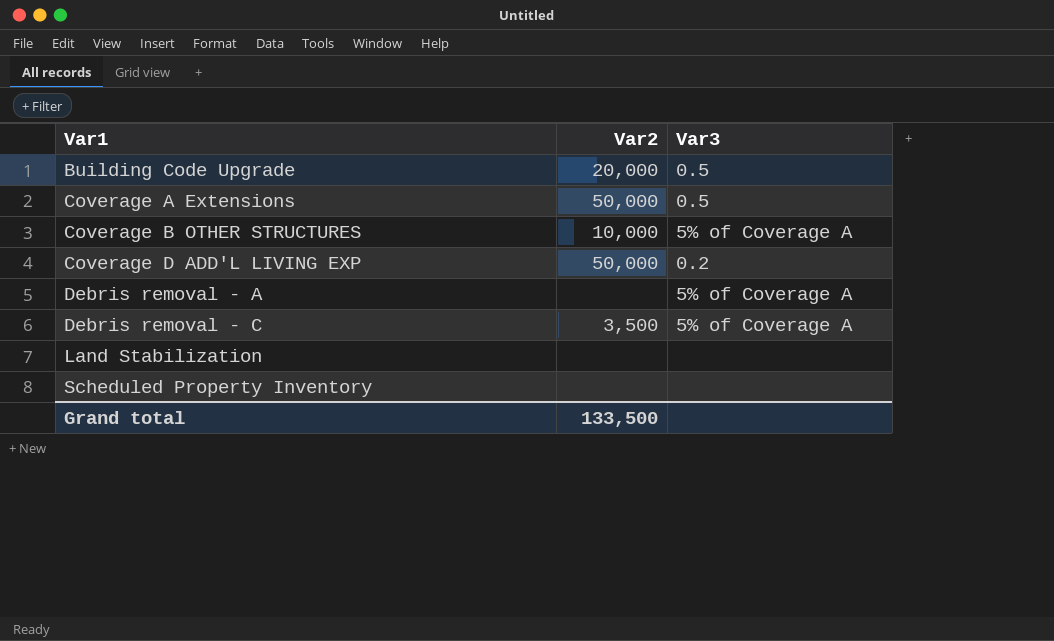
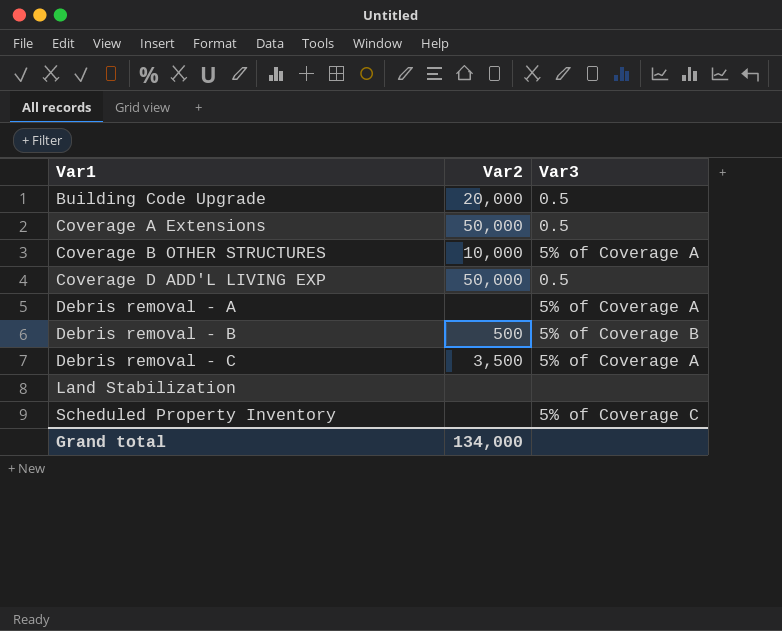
Coverage D ADD'L LIVING EXP | Var3: 0.2 -> 0.5
row Debris removal - B: none -> 500 | 5% of Coverage B
Scheduled Property Inventory | Var3: none -> 5% of Coverage C
Grand total | Var2: 133,500 -> 134,000

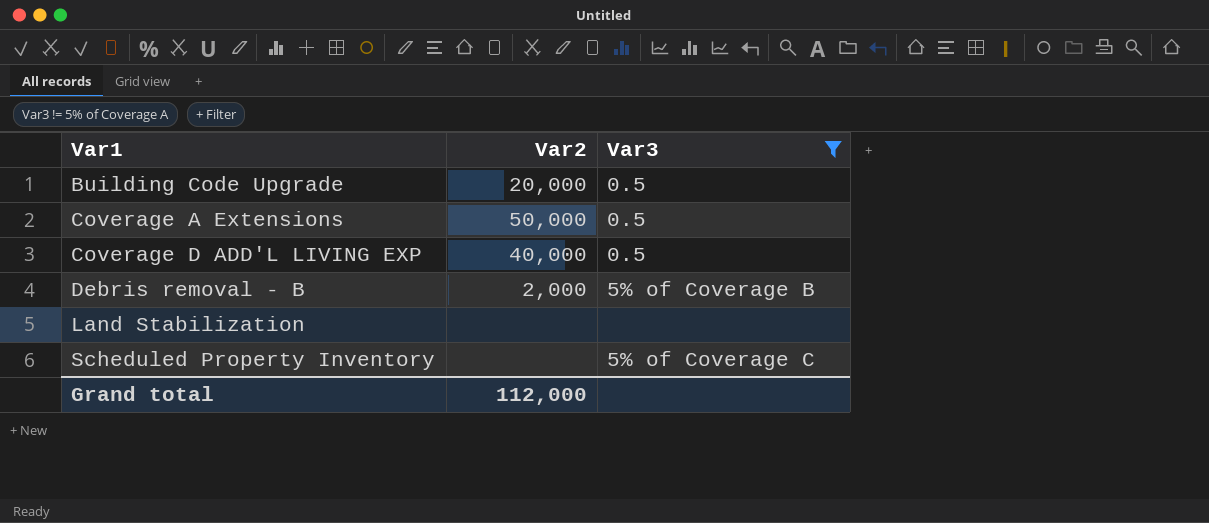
filter: none -> Var3 != 5% of Coverage A
Coverage D ADD'L LIVING EXP | Var2: 50,000 -> 40,000
Debris removal - B | Var2: 500 -> 2,000
Grand total | Var2: 134,000 -> 112,000

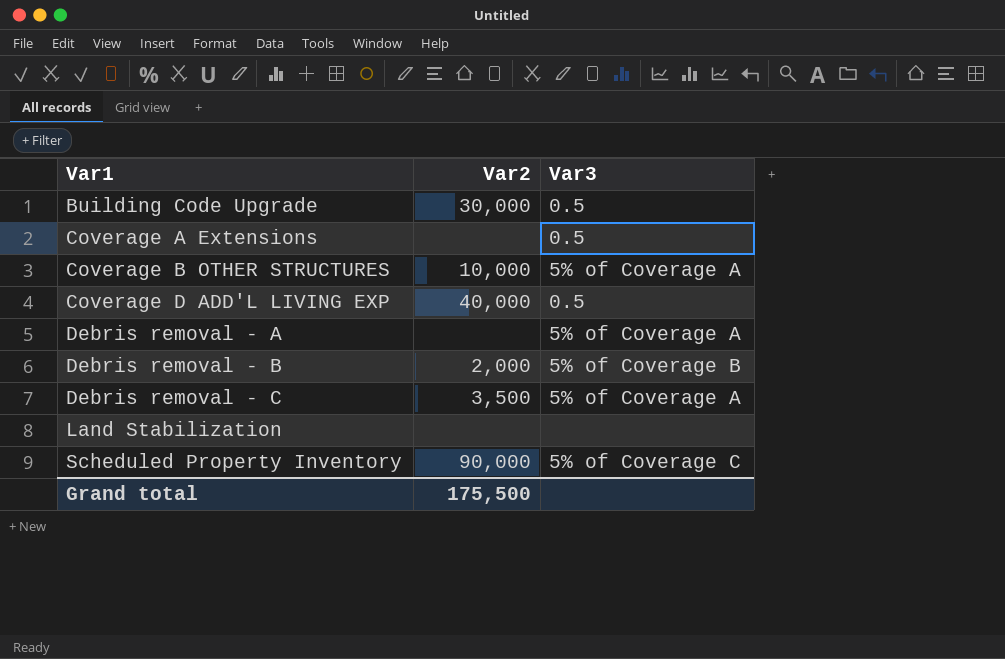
filter: Var3 != 5% of Coverage A -> none
Building Code Upgrade | Var2: 20,000 -> 30,000
Coverage A Extensions | Var2: 50,000 -> none
Scheduled Property Inventory | Var2: none -> 90,000
Grand total | Var2: 112,000 -> 175,500

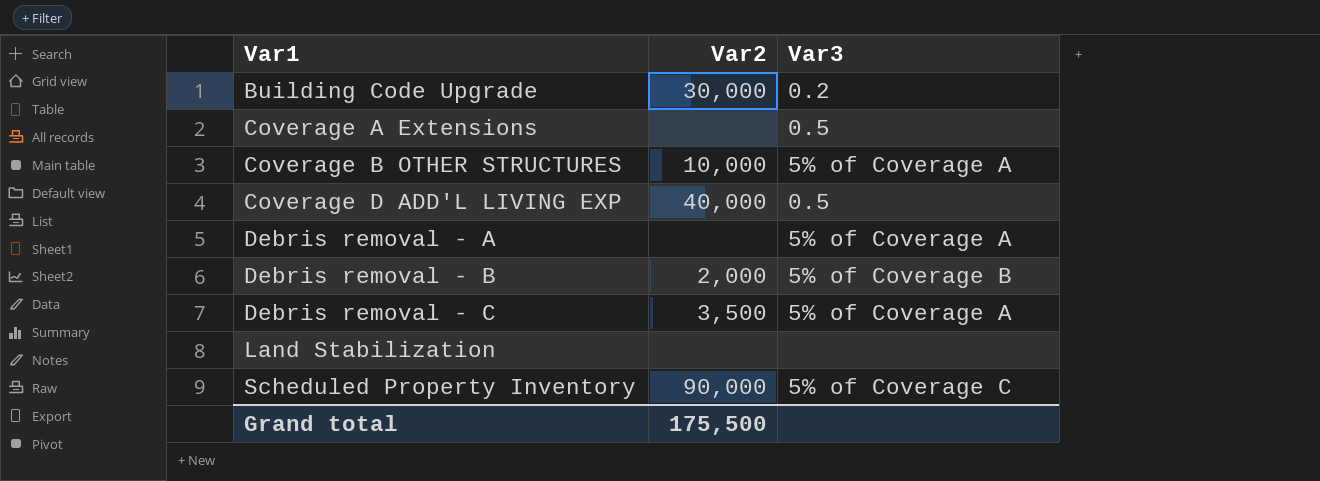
Building Code Upgrade | Var3: 0.5 -> 0.2

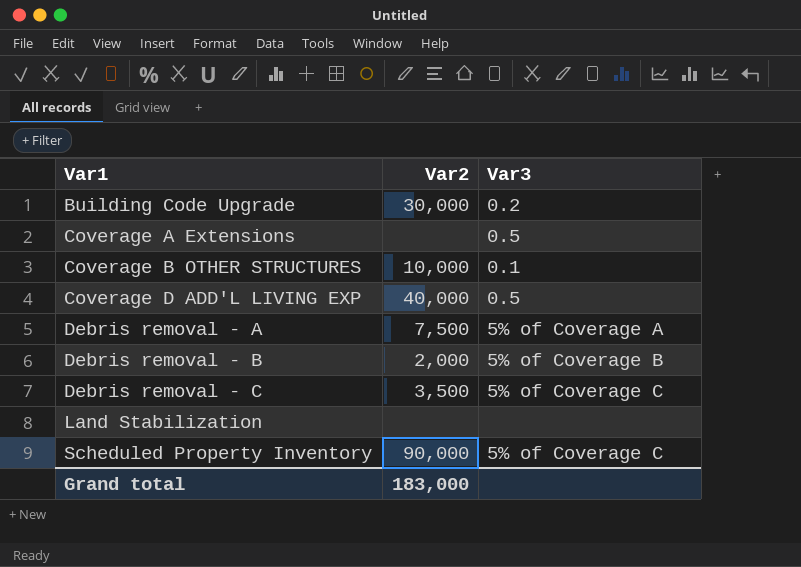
Coverage B OTHER STRUCTURES | Var3: 5% of Coverage A -> 0.1
Debris removal - A | Var2: none -> 7,500
Debris removal - C | Var3: 5% of Coverage A -> 5% of Coverage C
Grand total | Var2: 175,500 -> 183,000

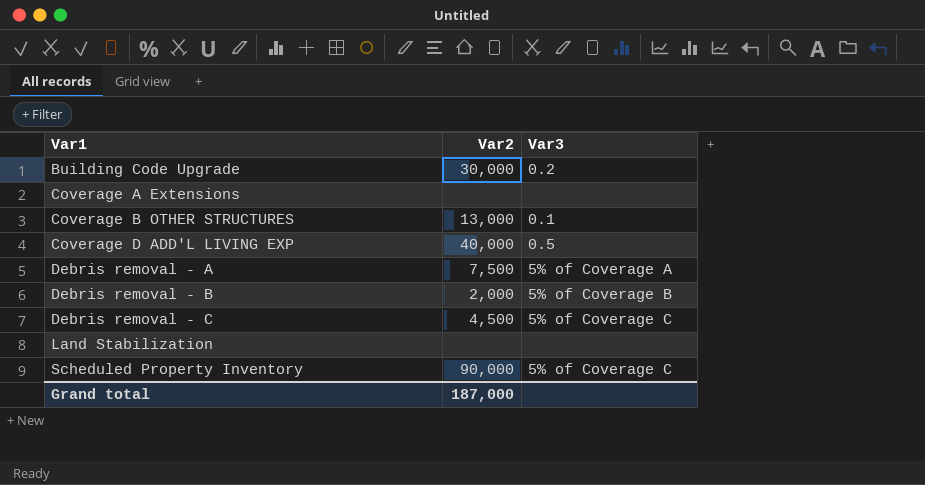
Coverage A Extensions | Var3: 0.5 -> none
Coverage B OTHER STRUCTURES | Var2: 10,000 -> 13,000
Debris removal - C | Var2: 3,500 -> 4,500
Grand total | Var2: 183,000 -> 187,000

